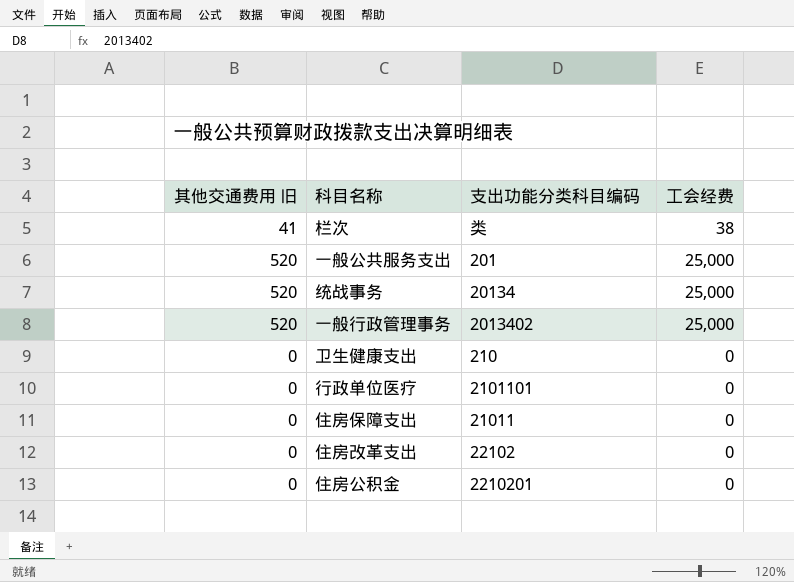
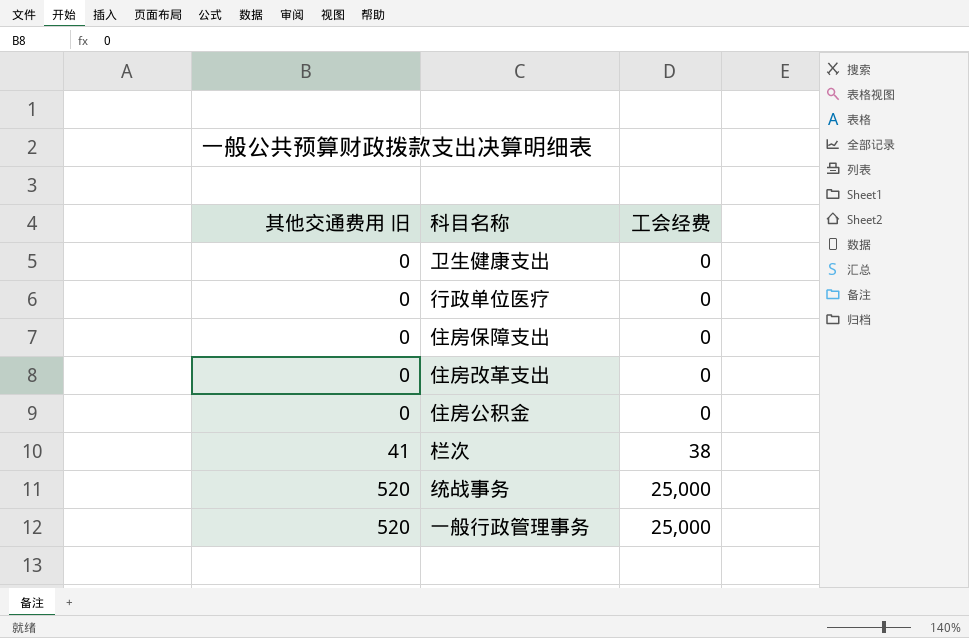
row order: none -> 其他交通费用 旧 ascending
column 支出功能分类科目编码 | position: 3 -> none
row 一般公共服务支出: 520 | 201 | 25,000 -> none

